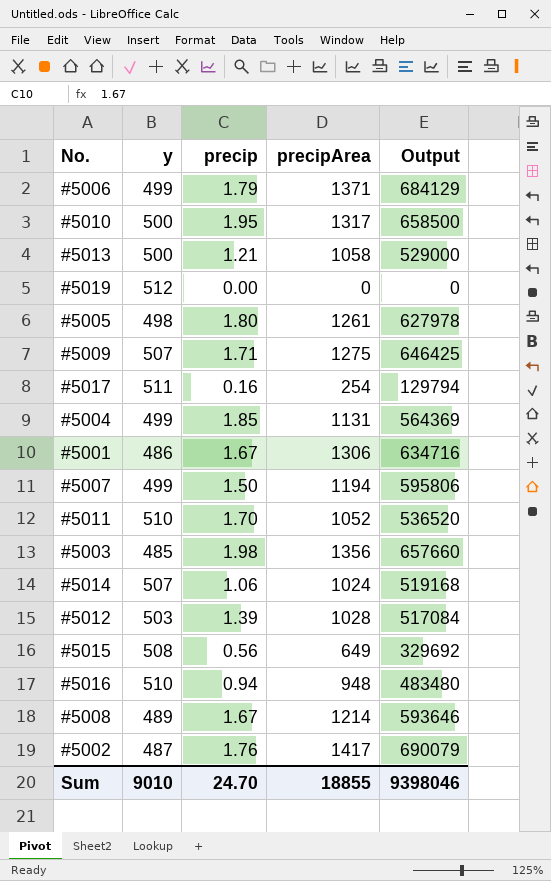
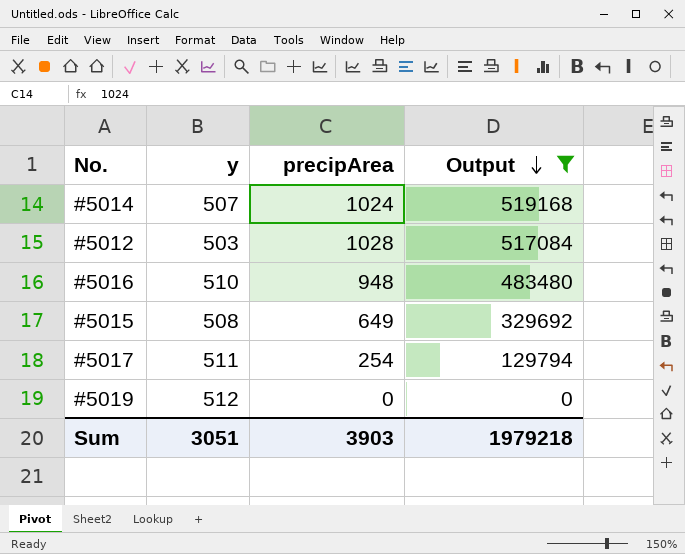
filter: none -> Output <= 519168
row order: none -> Output descending
column precip | position: 3 -> none
Sum | y: 9010 -> 3051
Sum | precipArea: 18855 -> 3903
Sum | Output: 9398046 -> 1979218

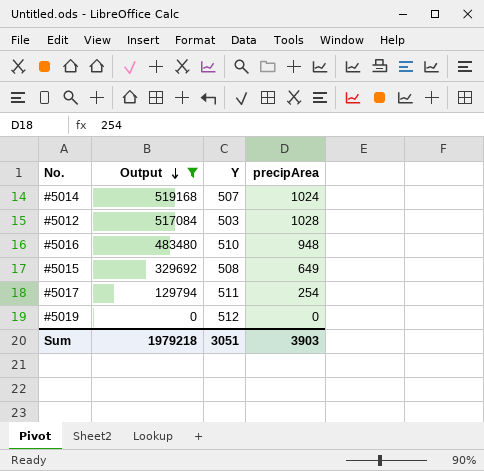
column Output | position: 4 -> 2
column name: y -> Y

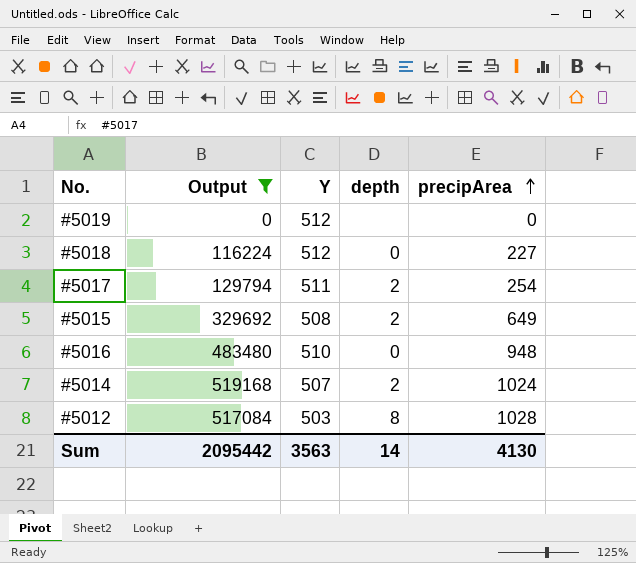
row order: Output descending -> precipArea ascending
column depth | position: none -> 4
row #5018: none -> 116224 | 512 | 0 | 227
Sum | Output: 1979218 -> 2095442
Sum | Y: 3051 -> 3563
Sum | precipArea: 3903 -> 4130

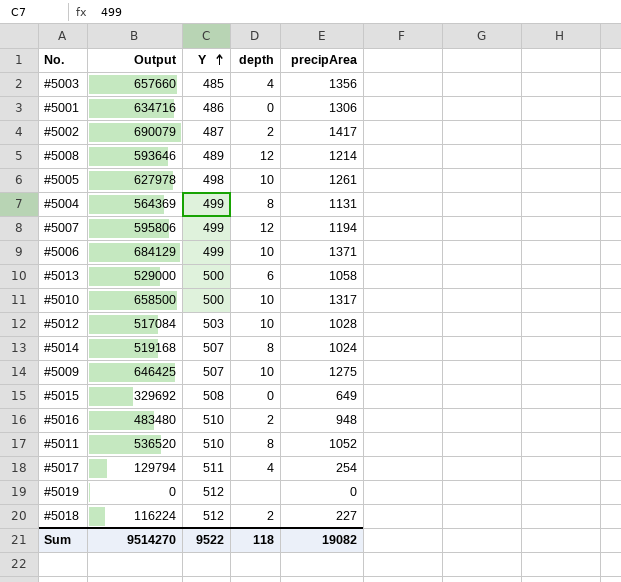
filter: Output <= 519168 -> none
row order: precipArea ascending -> Y ascending
#5012 | depth: 8 -> 10
#5014 | depth: 2 -> 8
#5015 | depth: 2 -> 0
#5016 | depth: 0 -> 2
#5017 | depth: 2 -> 4
#5018 | depth: 0 -> 2
Sum | Output: 2095442 -> 9514270
Sum | Y: 3563 -> 9522
Sum | depth: 14 -> 118
Sum | precipArea: 4130 -> 19082

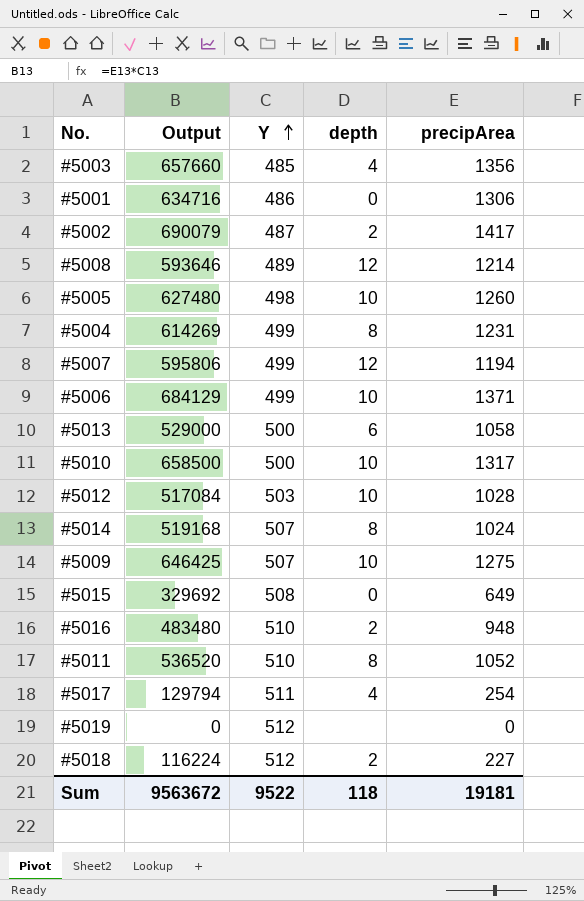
#5005 | Output: 627978 -> 627480
#5005 | precipArea: 1261 -> 1260
#5004 | Output: 564369 -> 614269
#5004 | precipArea: 1131 -> 1231
Sum | Output: 9514270 -> 9563672
Sum | precipArea: 19082 -> 19181

